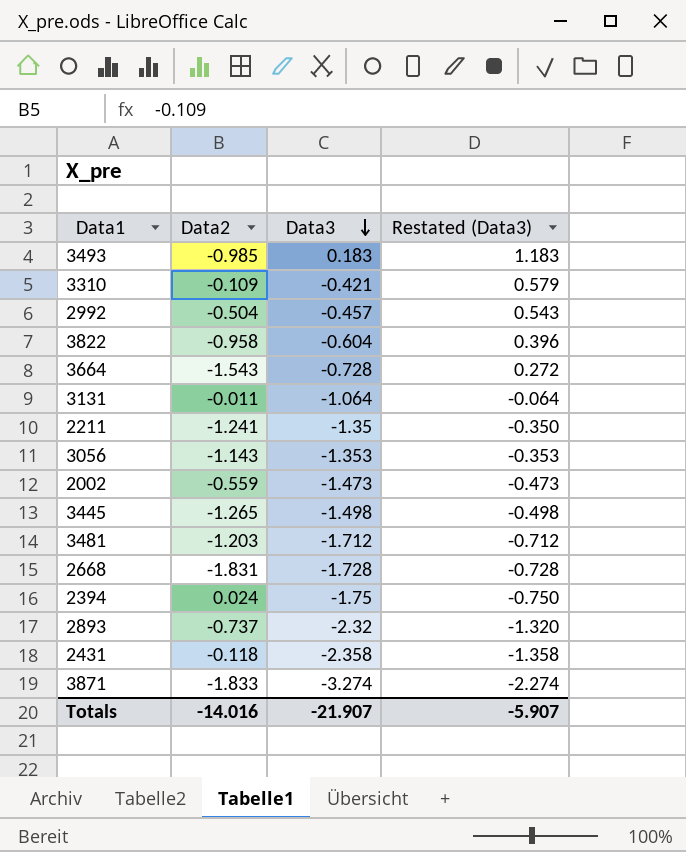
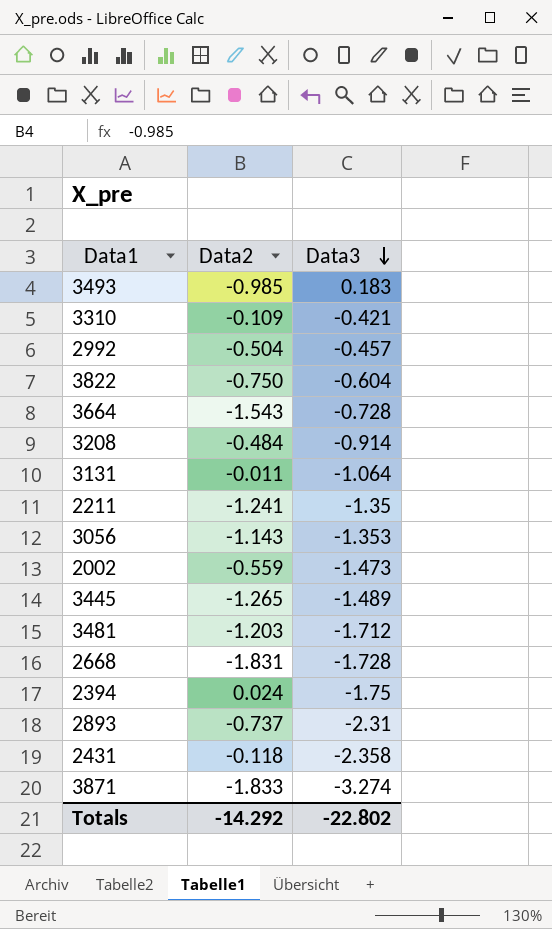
column Restated (Data3) | formula: [Data3] + 1 -> none
3822 | Data2: -0.958 -> -0.750
row 3208: none -> -0.484 | -0.914
3445 | Data3: -1.498 -> -1.489
2893 | Data3: -2.32 -> -2.31
Totals | Data2: -14.016 -> -14.292
Totals | Data3: -21.907 -> -22.802

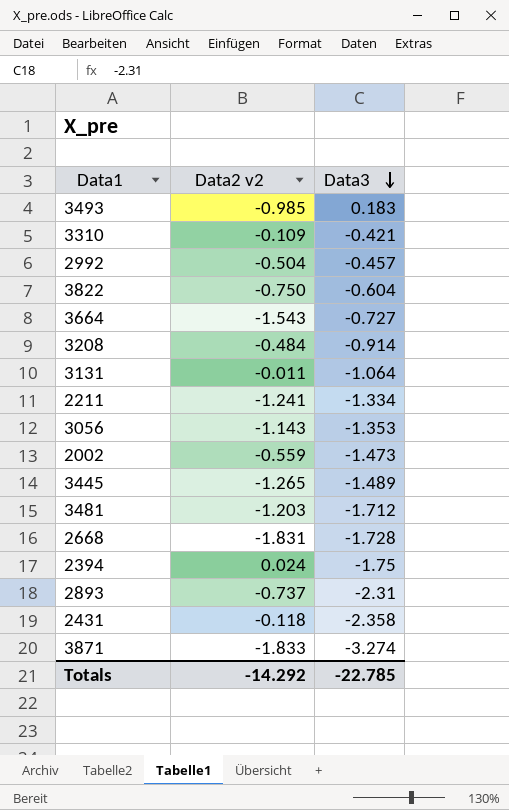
column name: Data2 -> Data2 v2
3664 | Data3: -0.728 -> -0.727
2211 | Data3: -1.35 -> -1.334
Totals | Data3: -22.802 -> -22.785

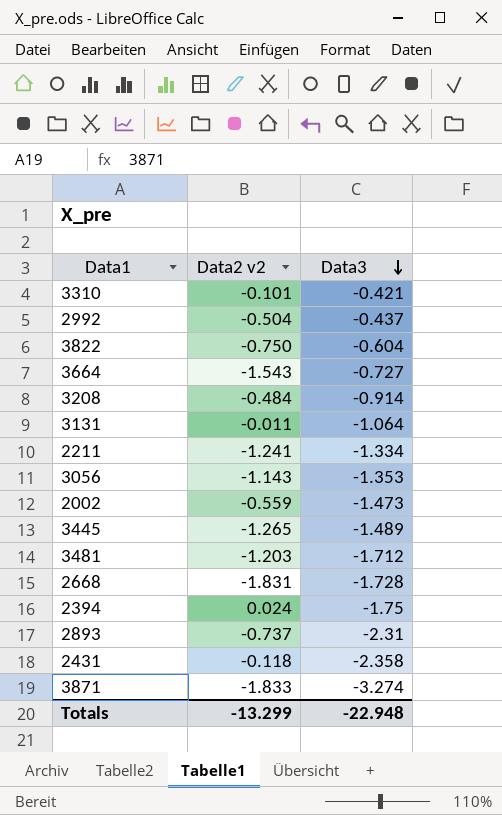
row 3493: -0.985 | 0.183 -> none
3310 | Data2 v2: -0.109 -> -0.101
2992 | Data3: -0.457 -> -0.437
Totals | Data2 v2: -14.292 -> -13.299
Totals | Data3: -22.785 -> -22.948

